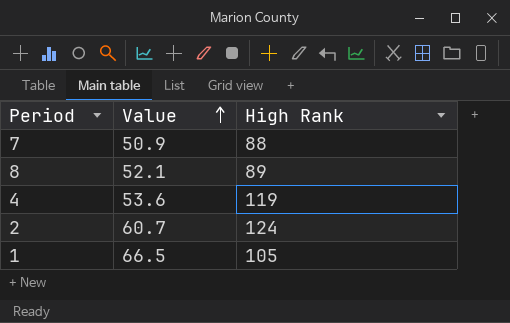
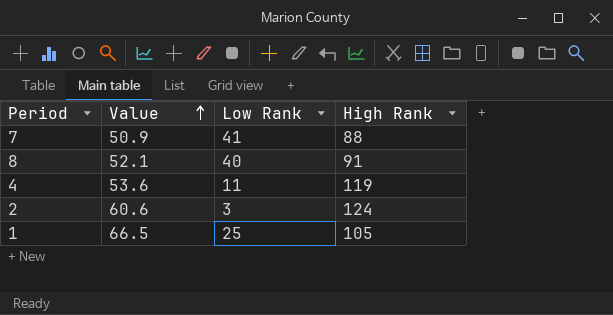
column Low Rank | position: none -> 3
8 | High Rank: 89 -> 91
2 | Value: 60.7 -> 60.6

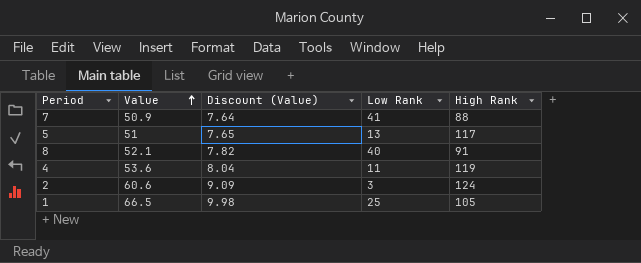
column Discount (Value) | formula: none -> [Value] * 0.15
row 5: none -> 51 | 7.65 | 13 | 117

